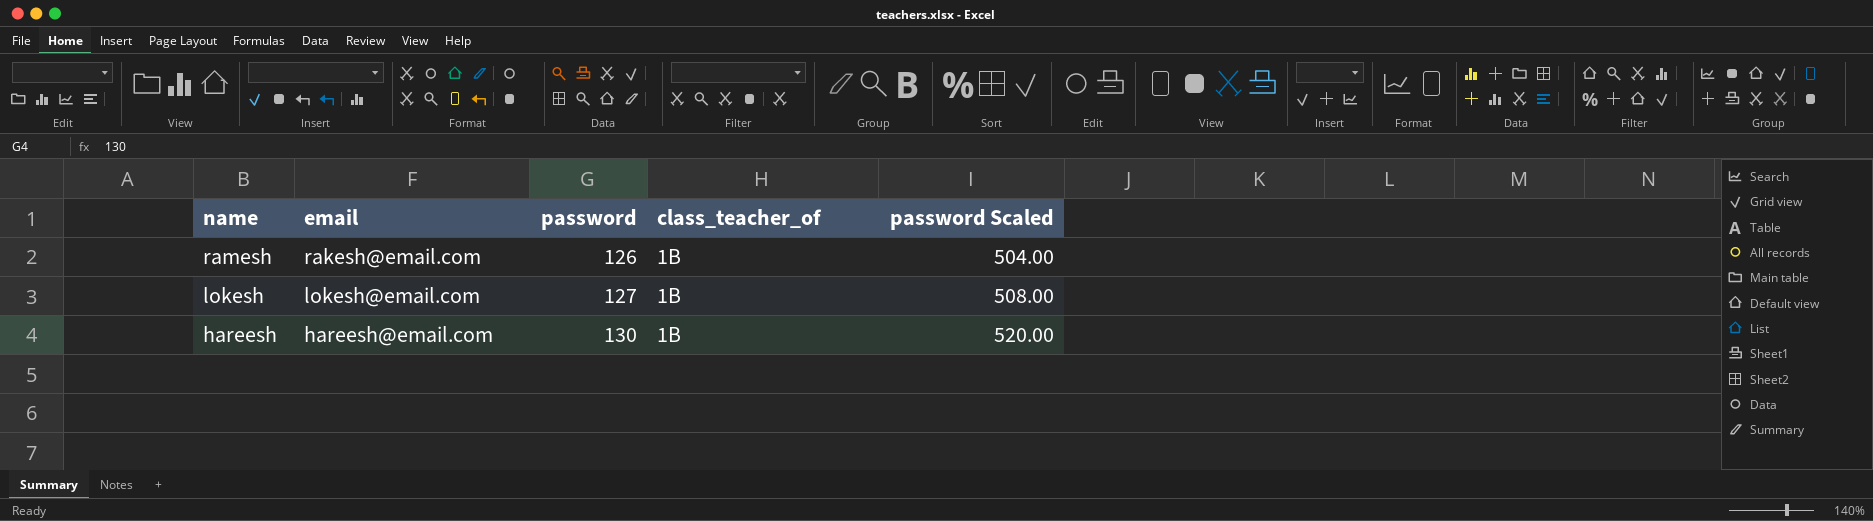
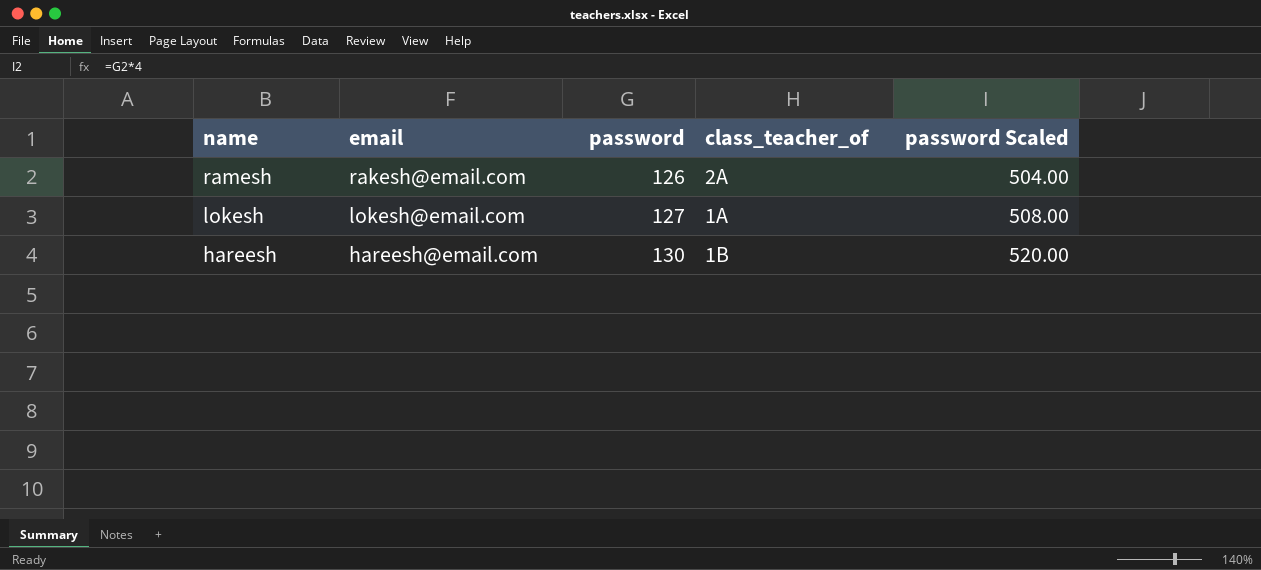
ramesh | class_teacher_of: 1B -> 2A
lokesh | class_teacher_of: 1B -> 1A

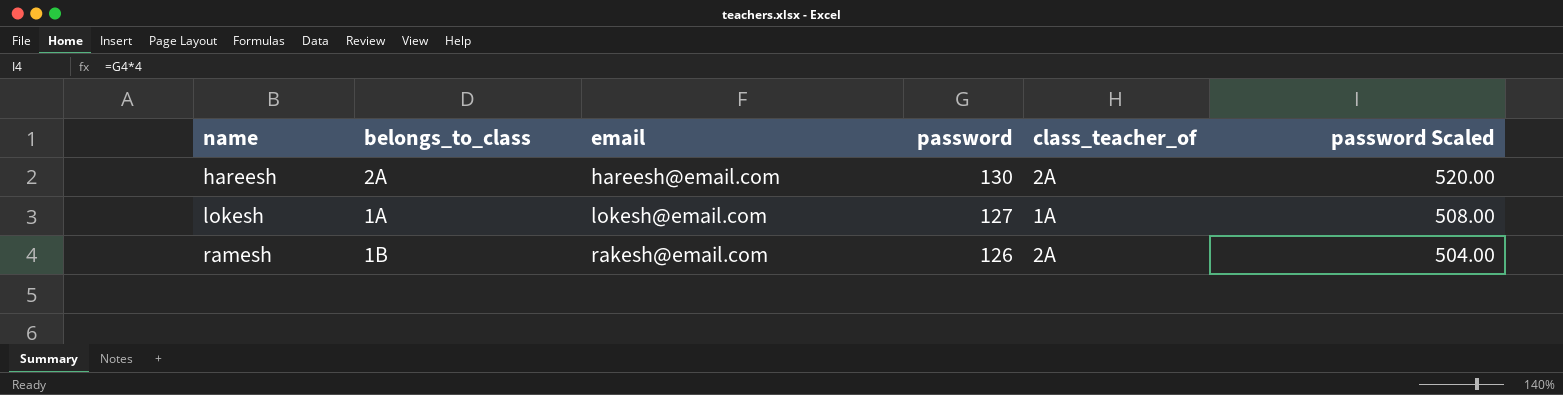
row order: name descending -> name ascending
column belongs_to_class | position: none -> 2
hareesh | class_teacher_of: 1B -> 2A

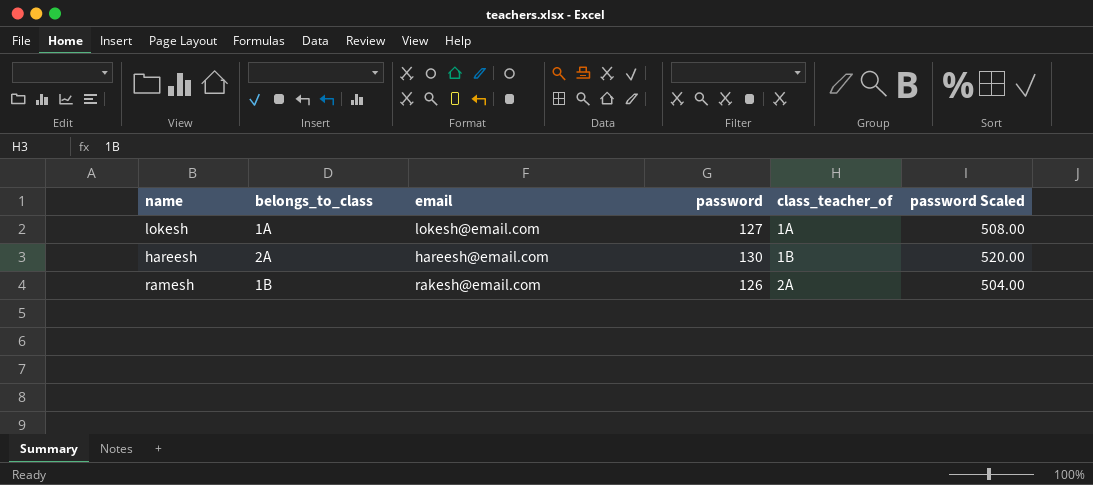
row order: name ascending -> class_teacher_of ascending
hareesh | class_teacher_of: 2A -> 1B

